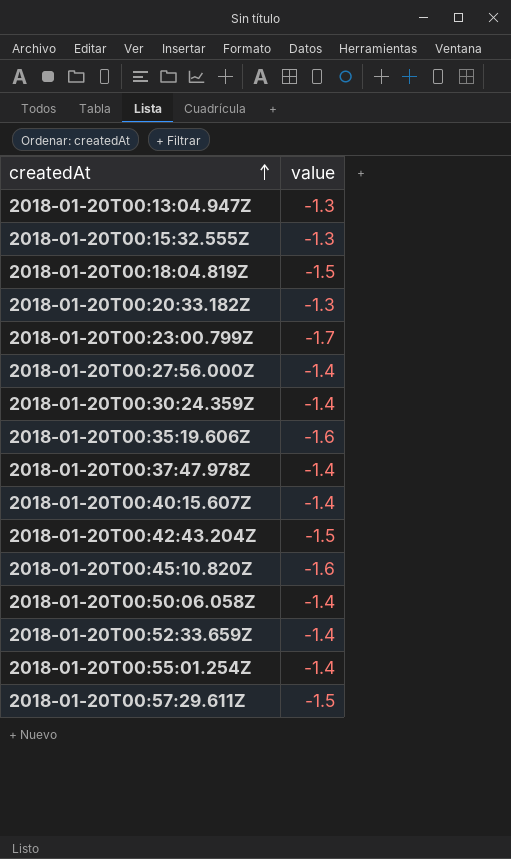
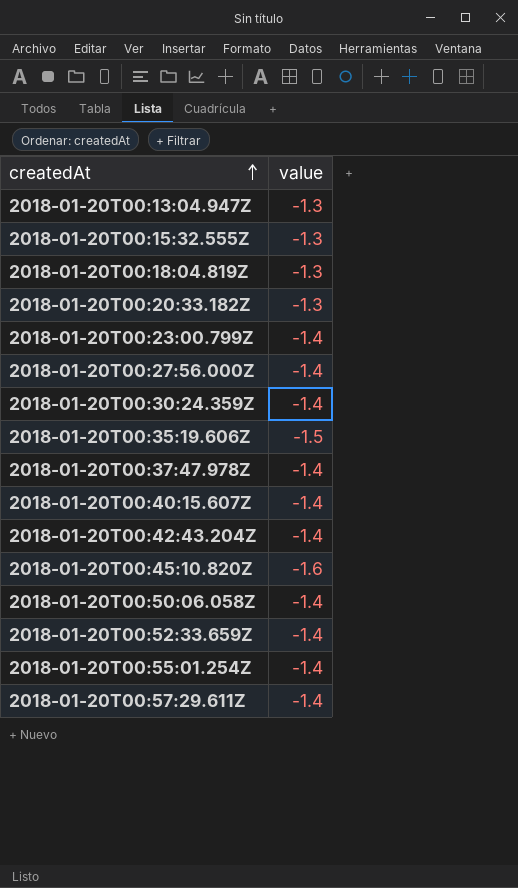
2018-01-20T00:18:04.819Z | value: -1.5 -> -1.3
2018-01-20T00:23:00.799Z | value: -1.7 -> -1.4
2018-01-20T00:35:19.606Z | value: -1.6 -> -1.5
2018-01-20T00:42:43.204Z | value: -1.5 -> -1.4
2018-01-20T00:57:29.611Z | value: -1.5 -> -1.4

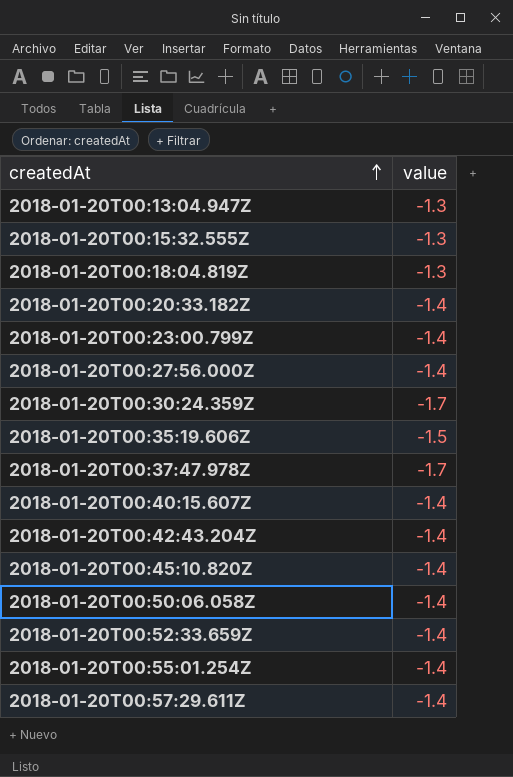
2018-01-20T00:20:33.182Z | value: -1.3 -> -1.4
2018-01-20T00:30:24.359Z | value: -1.4 -> -1.7
2018-01-20T00:37:47.978Z | value: -1.4 -> -1.7
2018-01-20T00:45:10.820Z | value: -1.6 -> -1.4

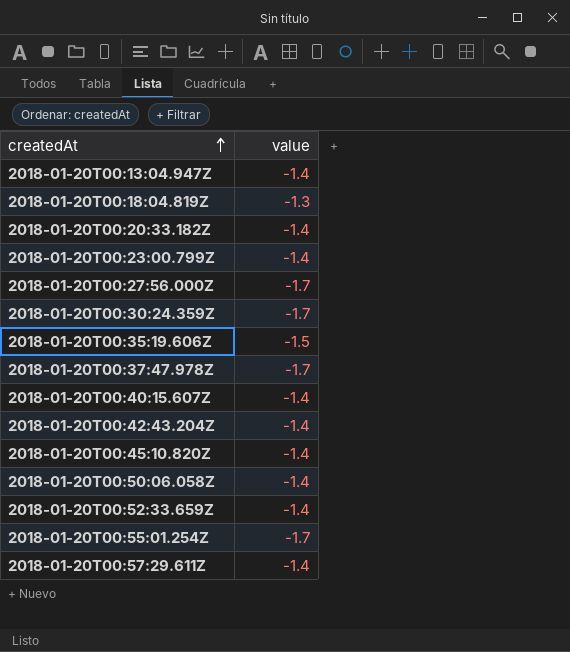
row 2018-01-20T00:15:32.555Z: -1.3 -> none
2018-01-20T00:13:04.947Z | value: -1.3 -> -1.4
2018-01-20T00:27:56.000Z | value: -1.4 -> -1.7
2018-01-20T00:55:01.254Z | value: -1.4 -> -1.7

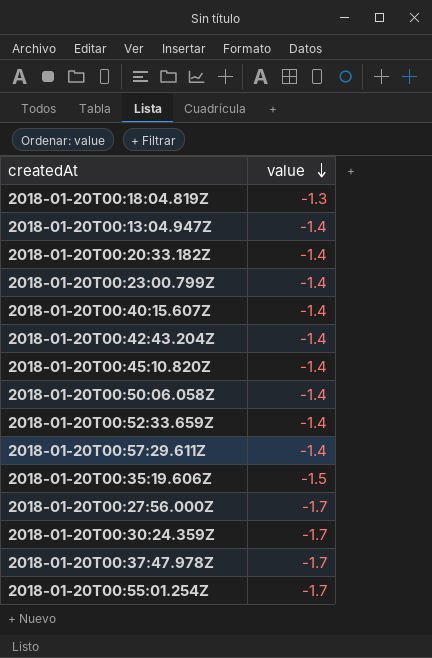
row order: createdAt ascending -> value descending

